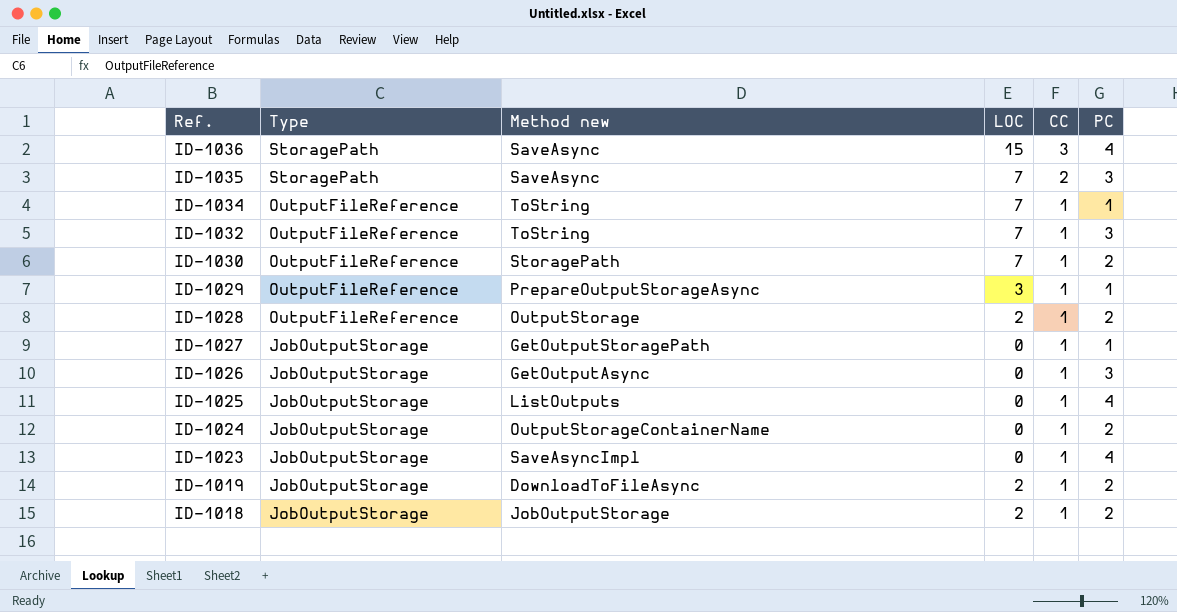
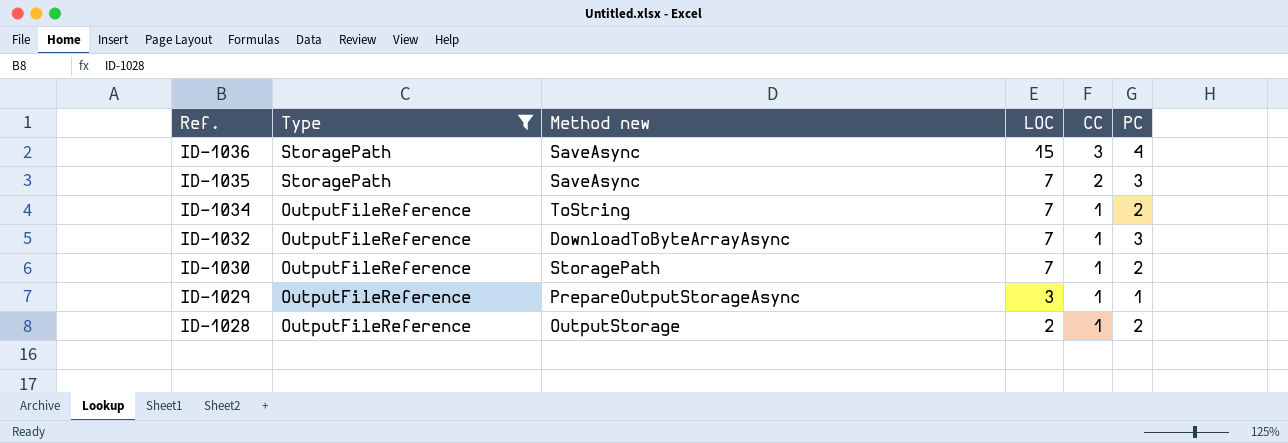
filter: none -> Type != JobOutputStorage
ID-1034 | PC: 1 -> 2
ID-1032 | Method new: ToString -> DownloadToByteArrayAsync

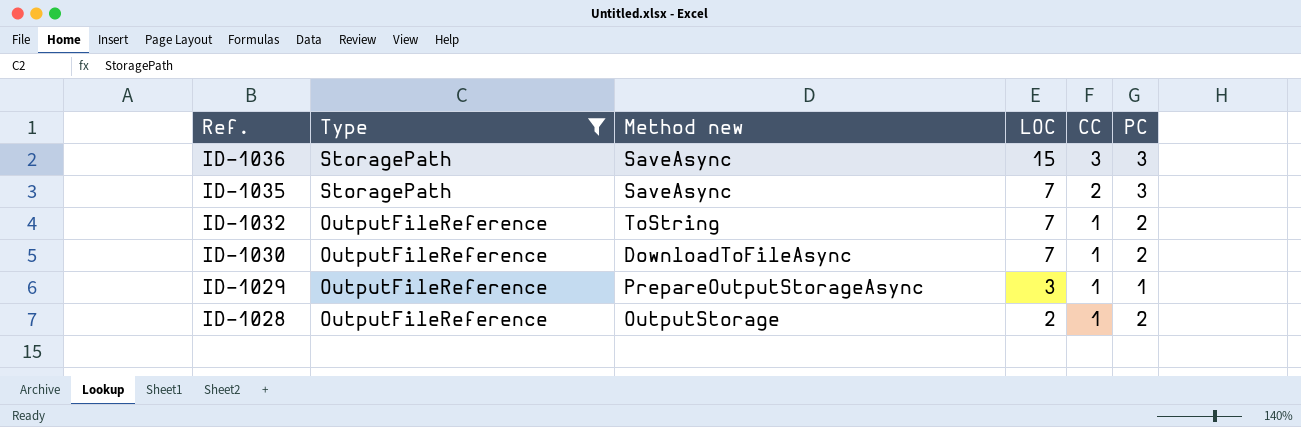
row ID-1034: OutputFileReference | ToString | 7 | 1 | 2 -> none
ID-1036 | PC: 4 -> 3
ID-1032 | Method new: DownloadToByteArrayAsync -> ToString
ID-1032 | PC: 3 -> 2
ID-1030 | Method new: StoragePath -> DownloadToFileAsync

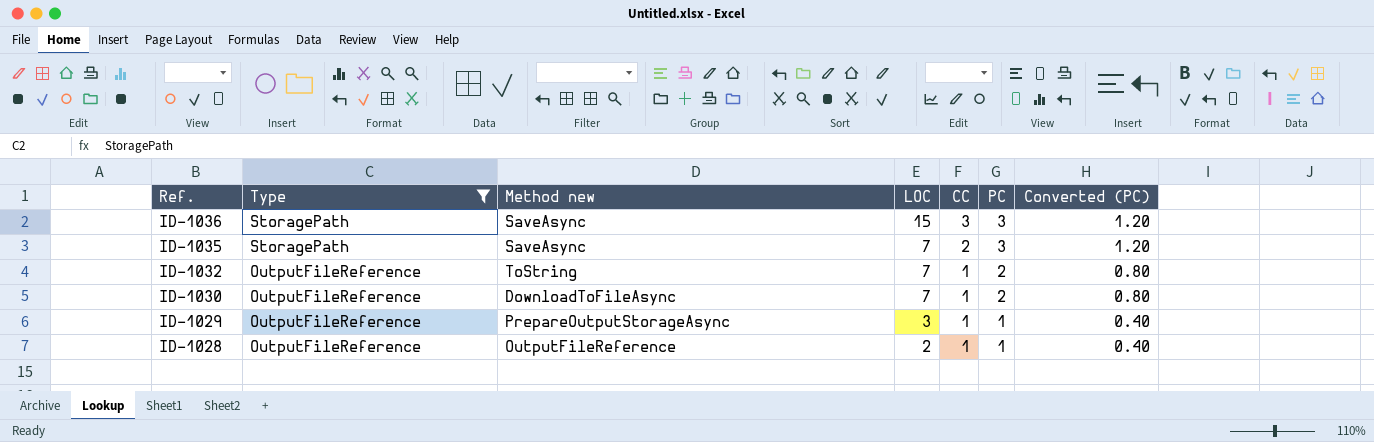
column Converted (PC) | formula: none -> [PC] * 0.4
ID-1028 | Method new: OutputStorage -> OutputFileReference
ID-1028 | PC: 2 -> 1

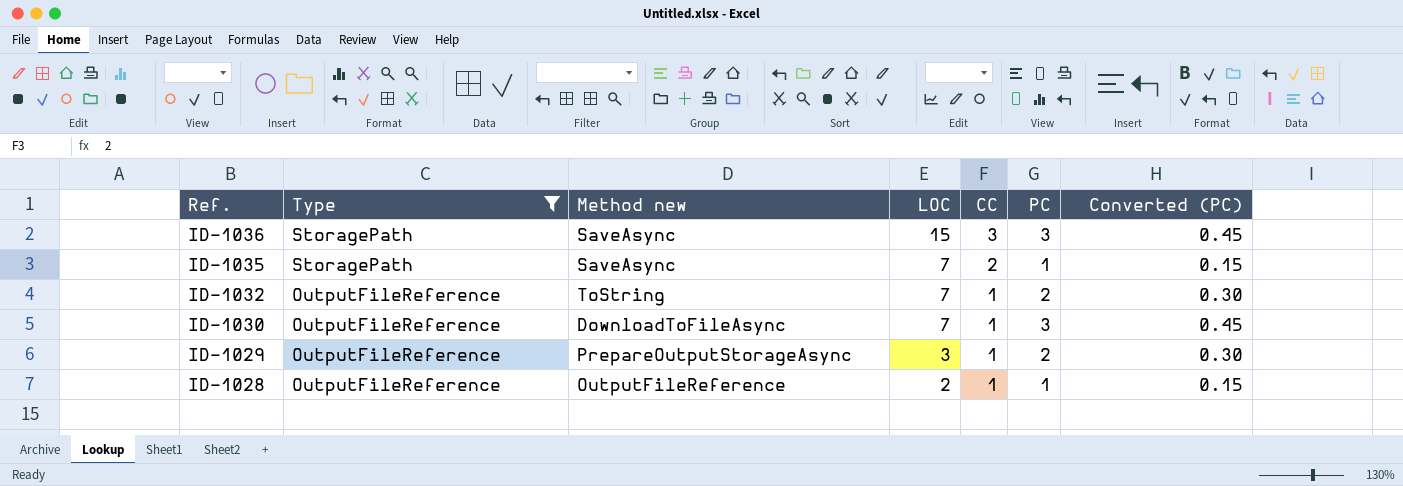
column Converted (PC) | formula: [PC] * 0.4 -> [PC] * 0.15
ID-1035 | PC: 3 -> 1
ID-1030 | PC: 2 -> 3
ID-1029 | PC: 1 -> 2

